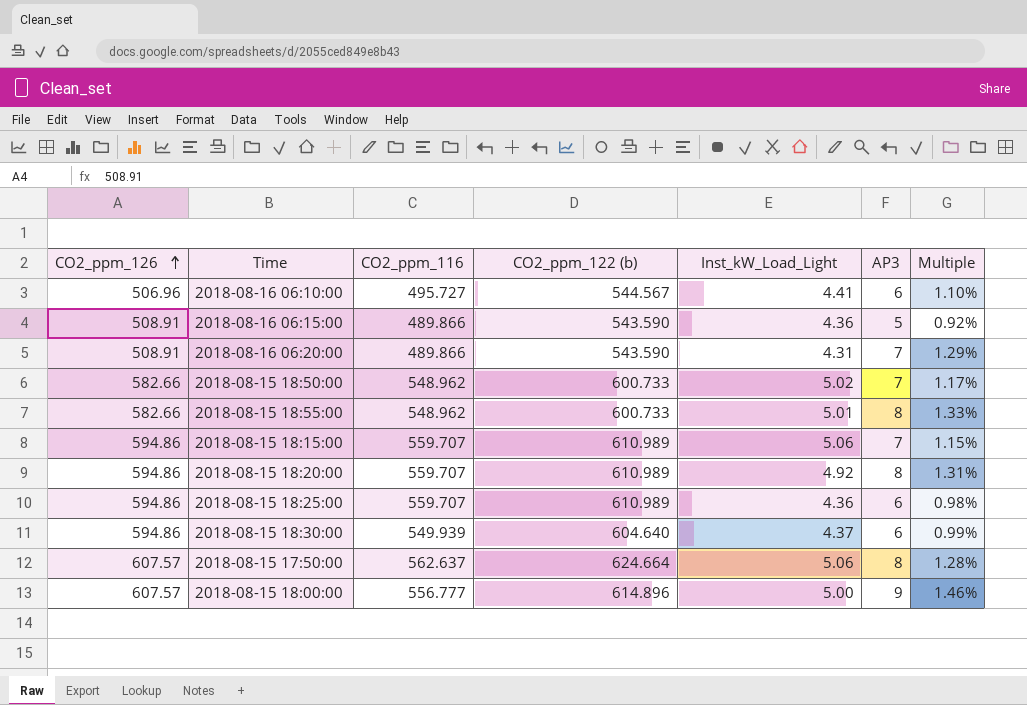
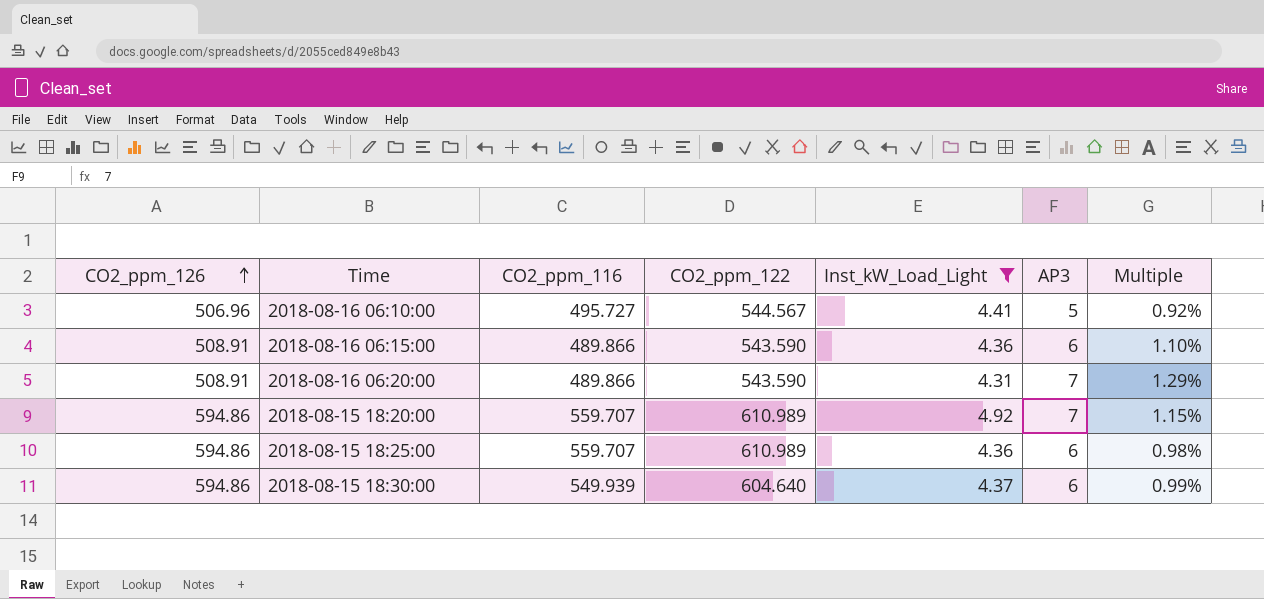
filter: none -> Inst_kW_Load_Light <= 4.92
column name: CO2_ppm_122 (b) -> CO2_ppm_122
2018-08-16 06:10:00 | AP3: 6 -> 5
2018-08-16 06:10:00 | Multiple: 1.10% -> 0.92%
2018-08-16 06:15:00 | AP3: 5 -> 6
2018-08-16 06:15:00 | Multiple: 0.92% -> 1.10%
2018-08-15 18:20:00 | AP3: 8 -> 7
2018-08-15 18:20:00 | Multiple: 1.31% -> 1.15%

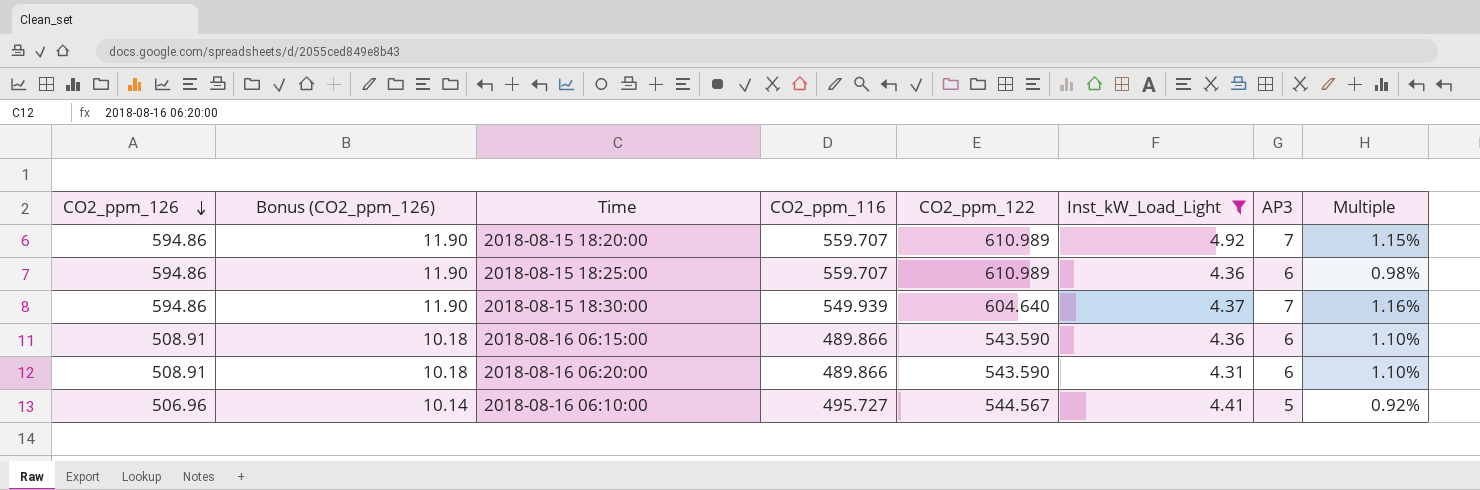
row order: CO2_ppm_126 ascending -> CO2_ppm_126 descending
column Bonus (CO2_ppm_126) | formula: none -> [CO2_ppm_126] * 0.02
2018-08-15 18:30:00 | AP3: 6 -> 7
2018-08-15 18:30:00 | Multiple: 0.99% -> 1.16%
2018-08-16 06:20:00 | AP3: 7 -> 6
2018-08-16 06:20:00 | Multiple: 1.29% -> 1.10%

